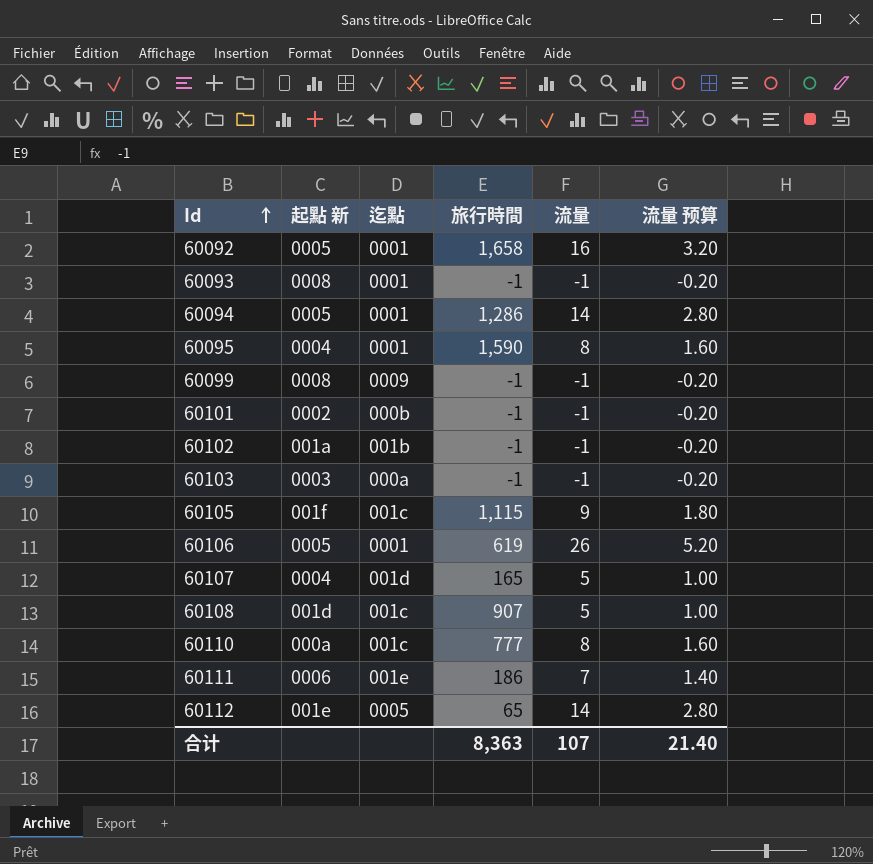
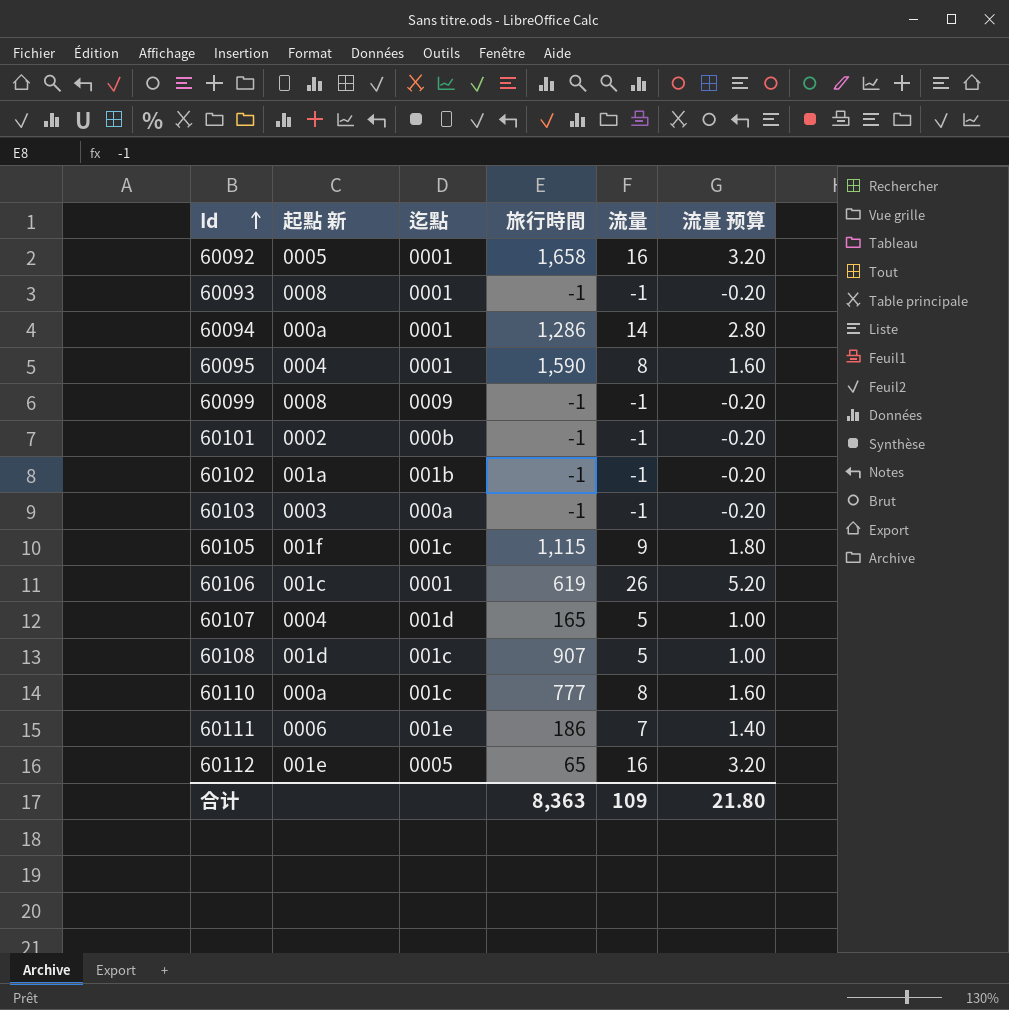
60094 | 起點 新: 0005 -> 000a
60106 | 起點 新: 0005 -> 001c
60112 | 流量: 14 -> 16
60112 | 流量 预算: 2.80 -> 3.20
合计 | 流量: 107 -> 109
合计 | 流量 预算: 21.40 -> 21.80

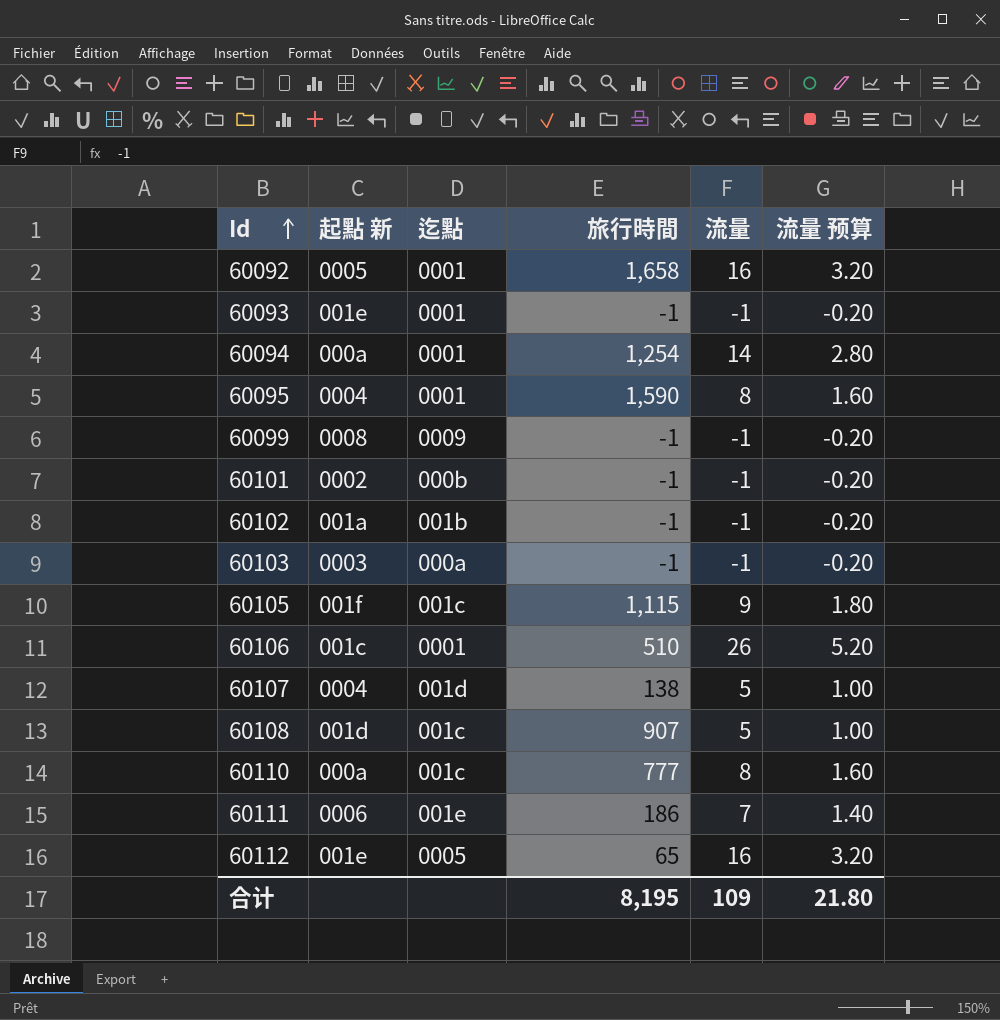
60093 | 起點 新: 0008 -> 001e
60094 | 旅行時間: 1,286 -> 1,254
60106 | 旅行時間: 619 -> 510
60107 | 旅行時間: 165 -> 138
合计 | 旅行時間: 8,363 -> 8,195

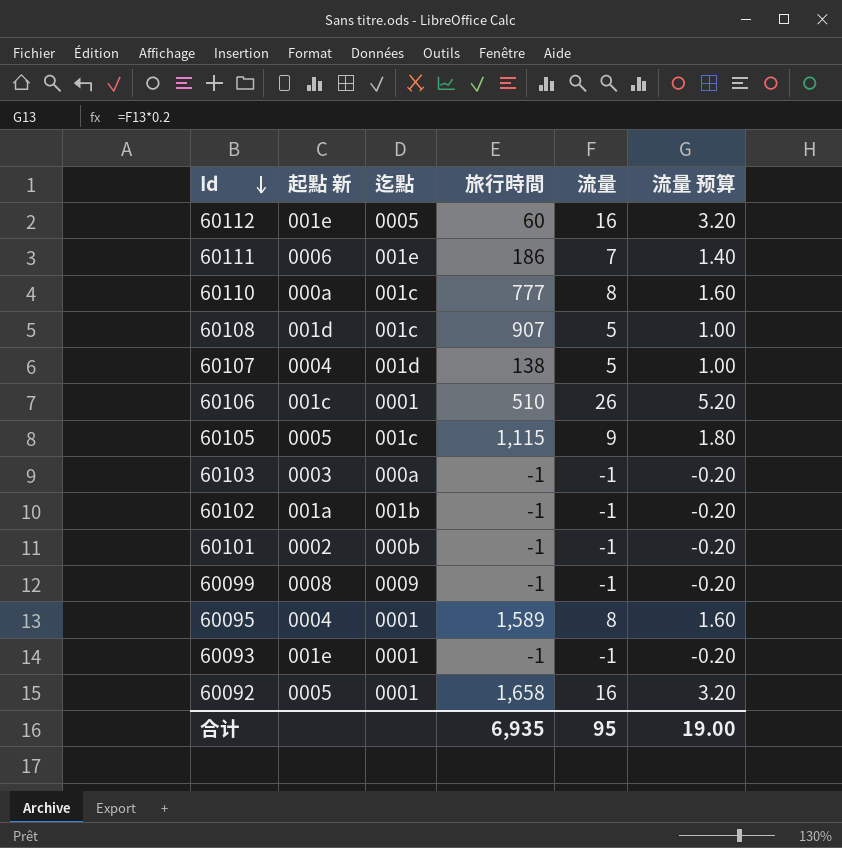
row order: Id ascending -> Id descending
row 60094: 000a | 0001 | 1,254 | 14 | 2.80 -> none
60112 | 旅行時間: 65 -> 60
60105 | 起點 新: 001f -> 0005
60095 | 旅行時間: 1,590 -> 1,589
合计 | 旅行時間: 8,195 -> 6,935
合计 | 流量: 109 -> 95
合计 | 流量 预算: 21.80 -> 19.00

